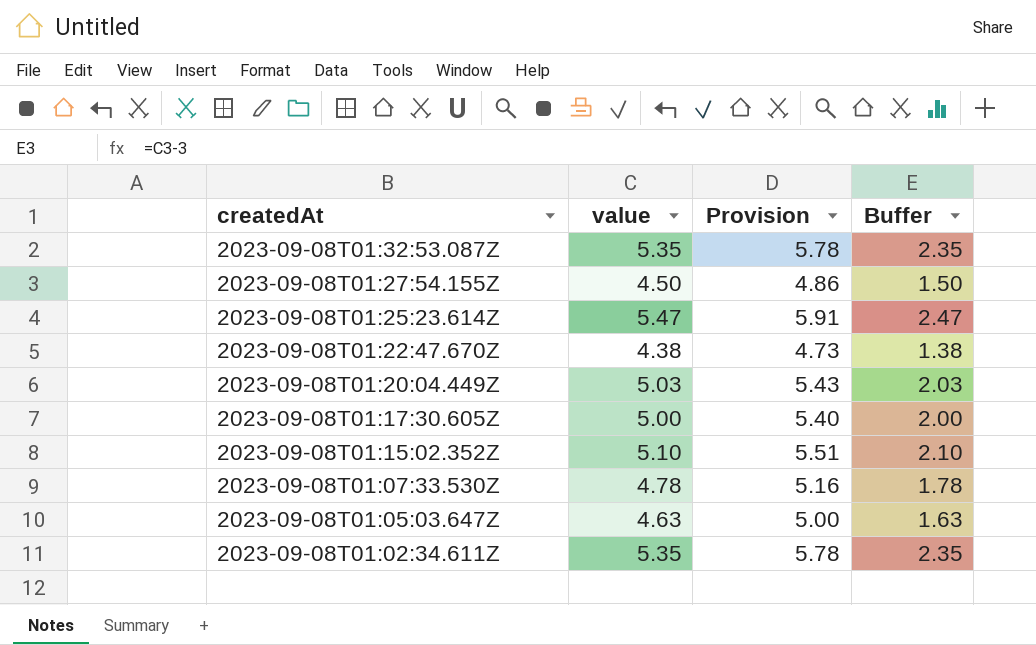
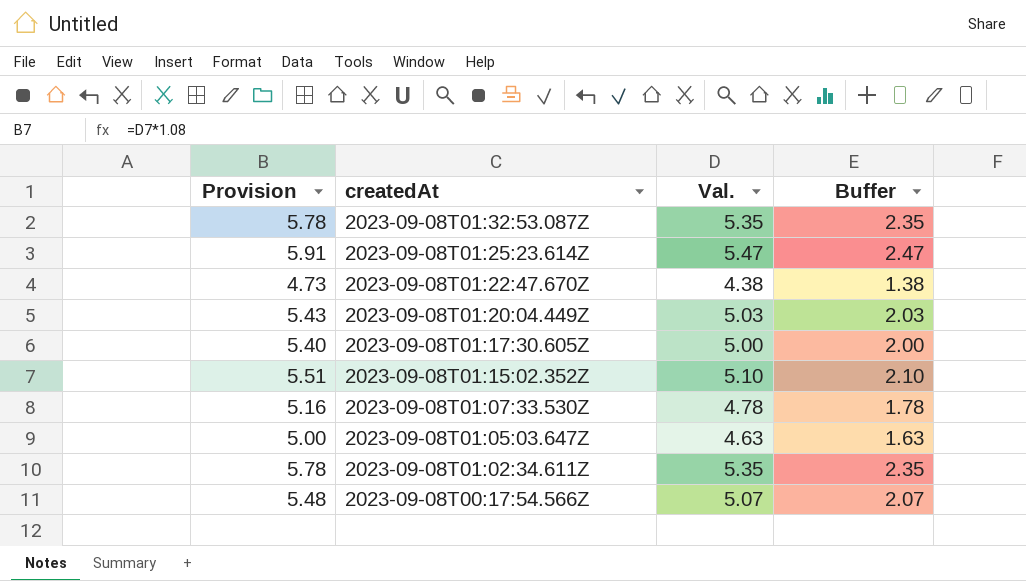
column Provision | position: 3 -> 1
column name: value -> Val.
row 2023-09-08T01:27:54.155Z: 4.50 | 4.86 | 1.50 -> none
row 2023-09-08T00:17:54.566Z: none -> 5.48 | 5.07 | 2.07

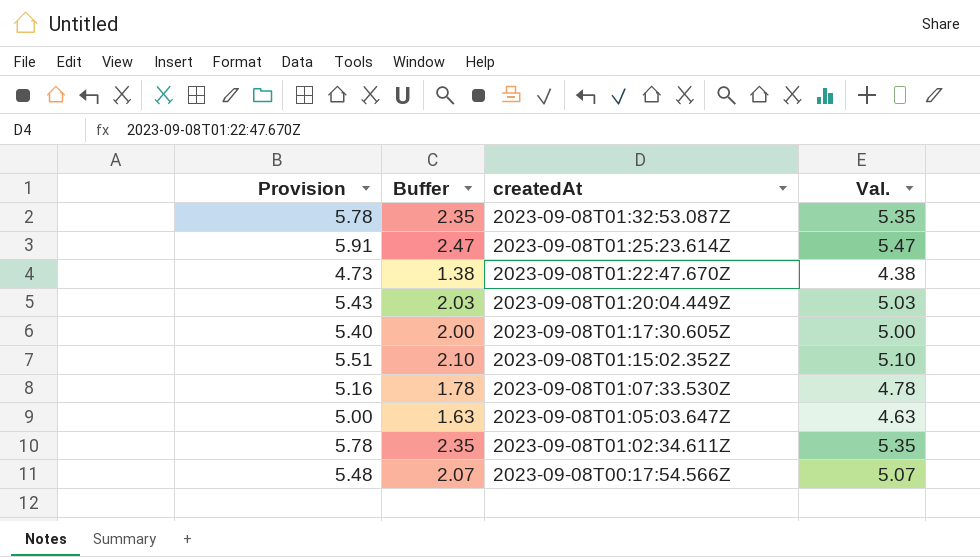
column Buffer | position: 4 -> 2

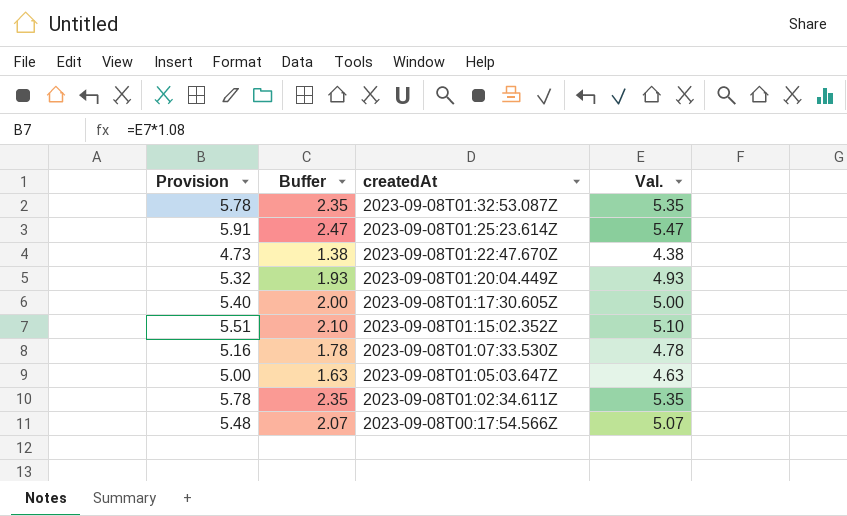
2023-09-08T01:20:04.449Z | Provision: 5.43 -> 5.32
2023-09-08T01:20:04.449Z | Buffer: 2.03 -> 1.93
2023-09-08T01:20:04.449Z | Val.: 5.03 -> 4.93

